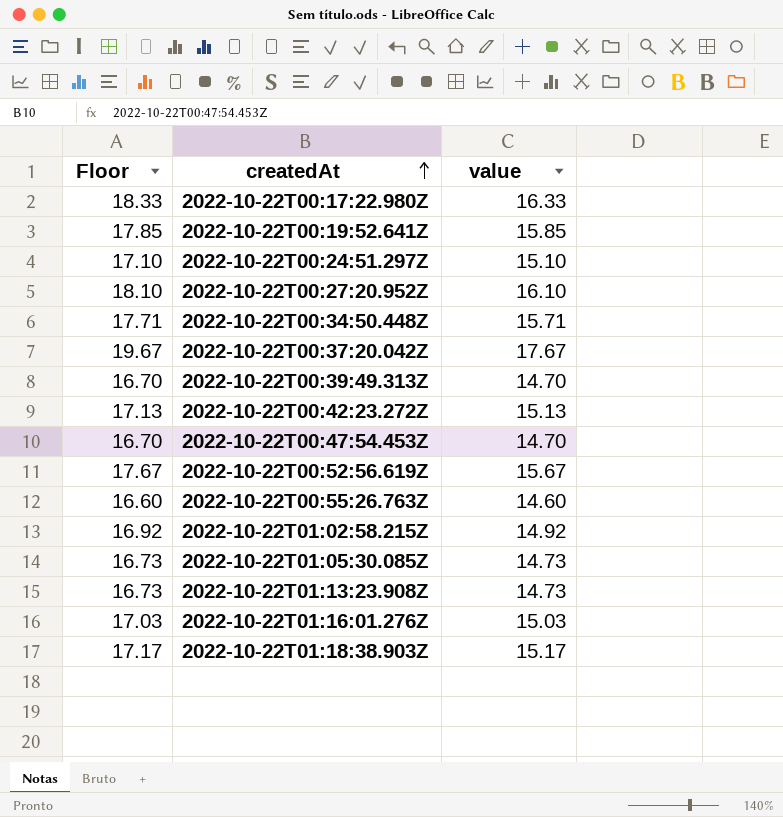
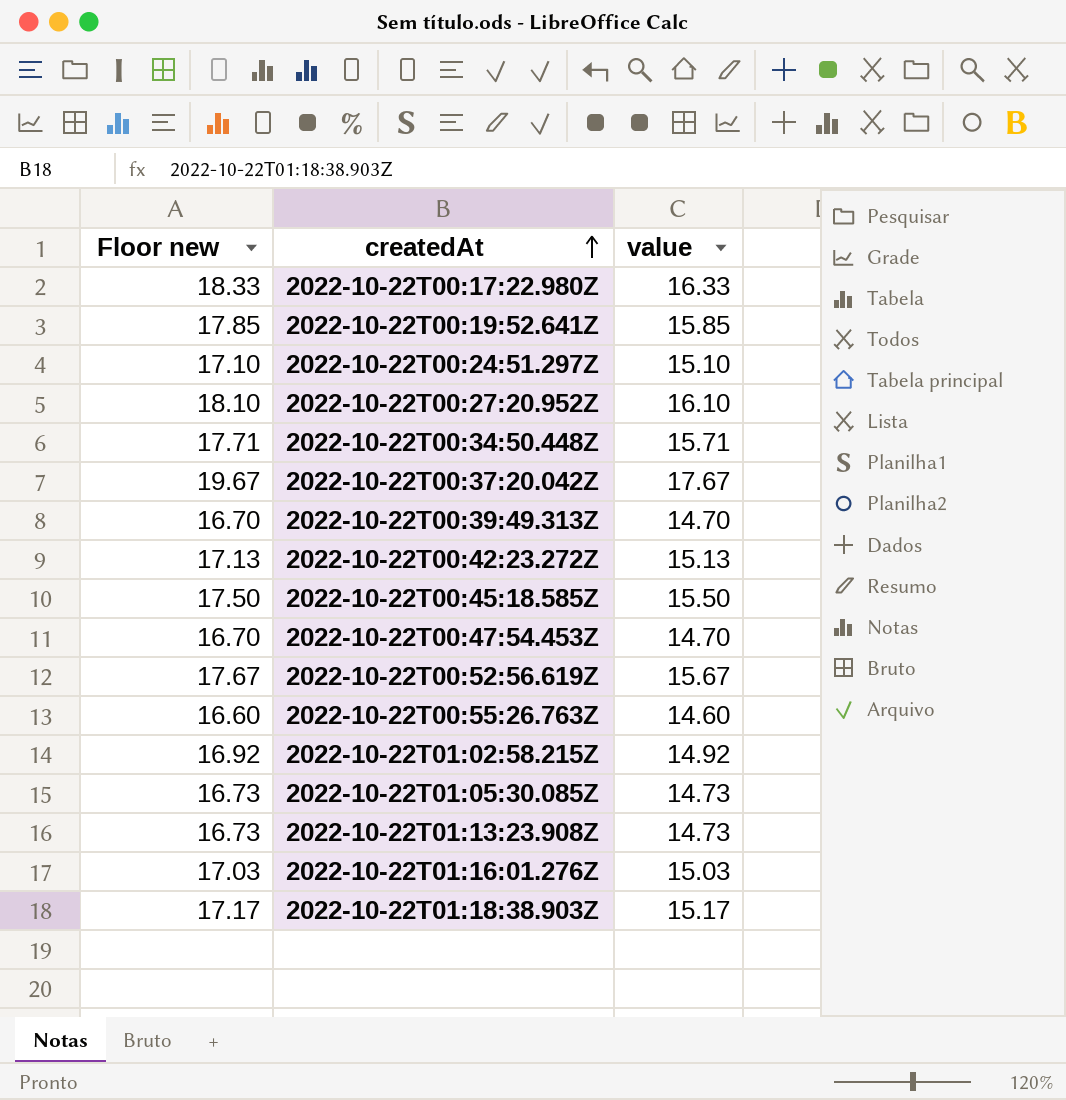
column name: Floor -> Floor new
row 2022-10-22T00:45:18.585Z: none -> 17.50 | 15.50

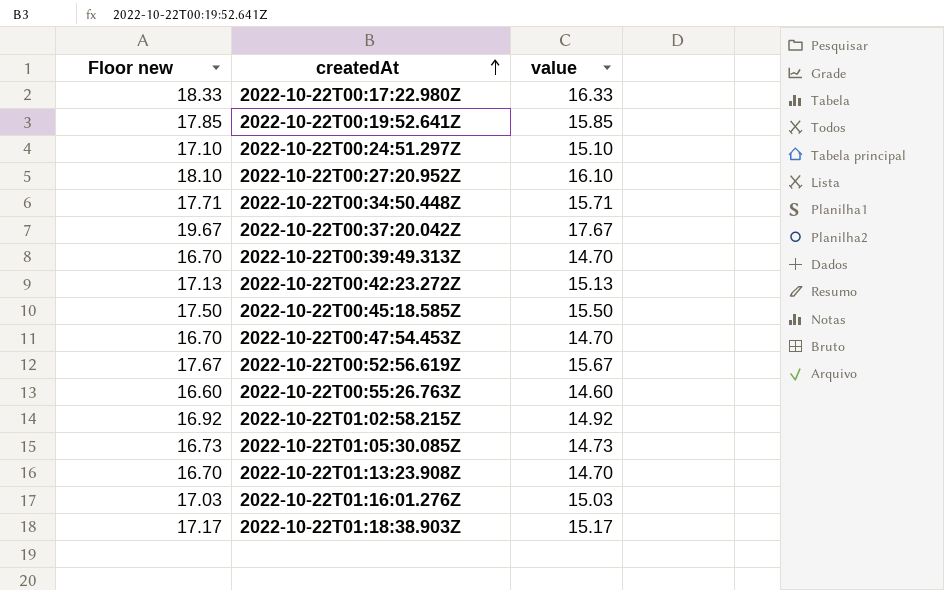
2022-10-22T01:13:23.908Z | Floor new: 16.73 -> 16.70
2022-10-22T01:13:23.908Z | value: 14.73 -> 14.70

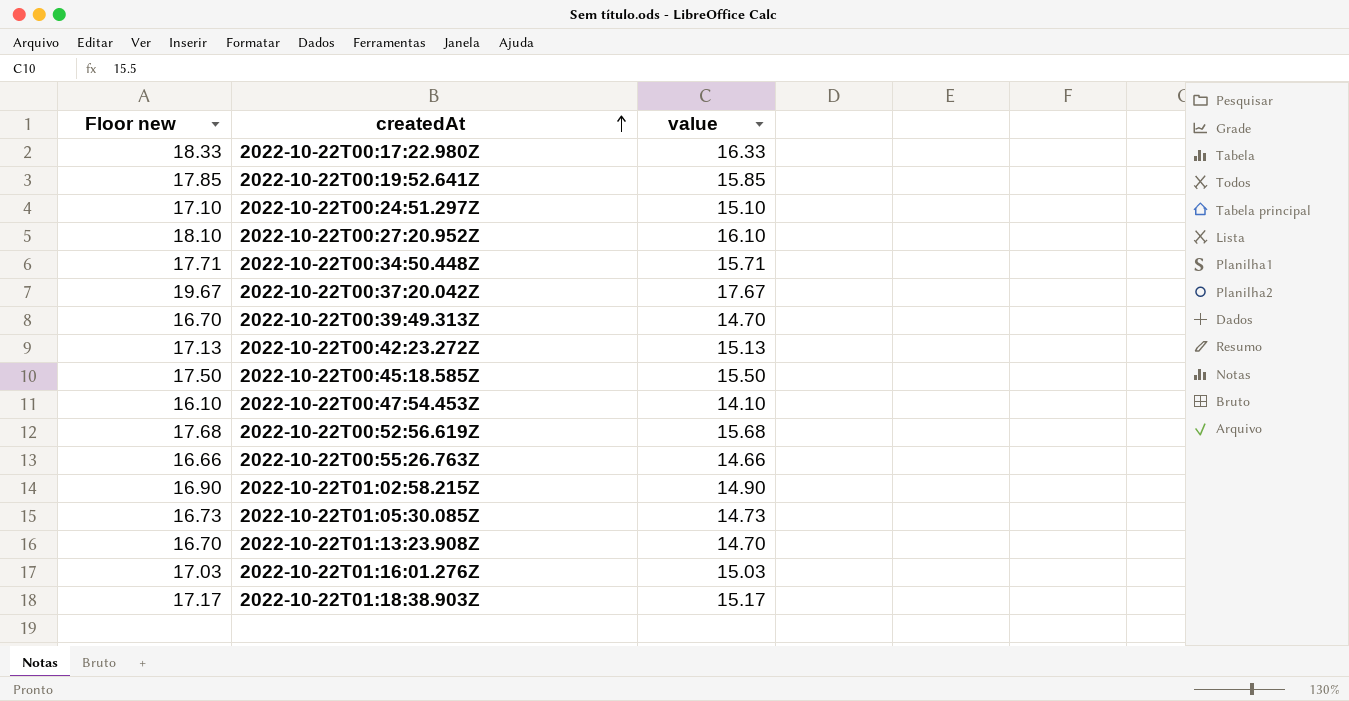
2022-10-22T00:47:54.453Z | Floor new: 16.70 -> 16.10
2022-10-22T00:47:54.453Z | value: 14.70 -> 14.10
2022-10-22T00:52:56.619Z | Floor new: 17.67 -> 17.68
2022-10-22T00:52:56.619Z | value: 15.67 -> 15.68
2022-10-22T00:55:26.763Z | Floor new: 16.60 -> 16.66
2022-10-22T00:55:26.763Z | value: 14.60 -> 14.66
2022-10-22T01:02:58.215Z | Floor new: 16.92 -> 16.90
2022-10-22T01:02:58.215Z | value: 14.92 -> 14.90

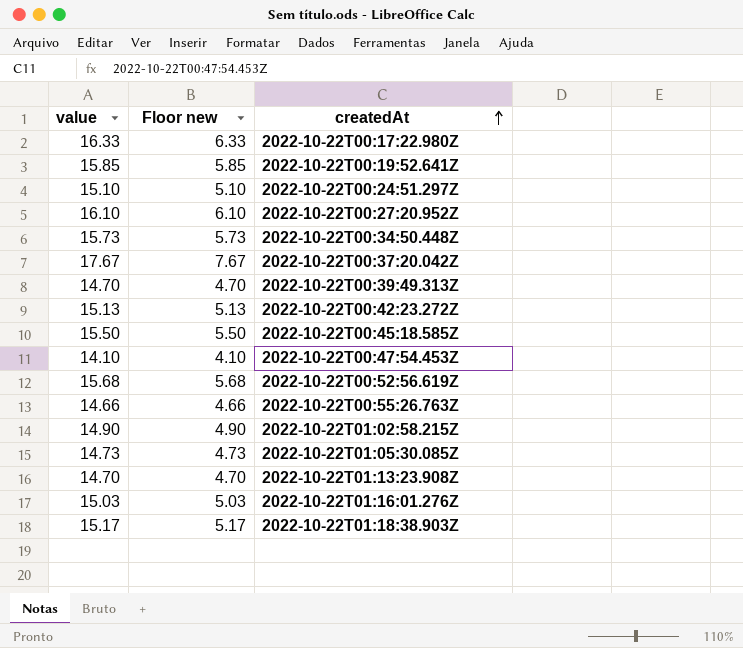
column value | position: 3 -> 1
column Floor new | formula: [value] + 2 -> [value] - 10
2022-10-22T00:34:50.448Z | value: 15.71 -> 15.73

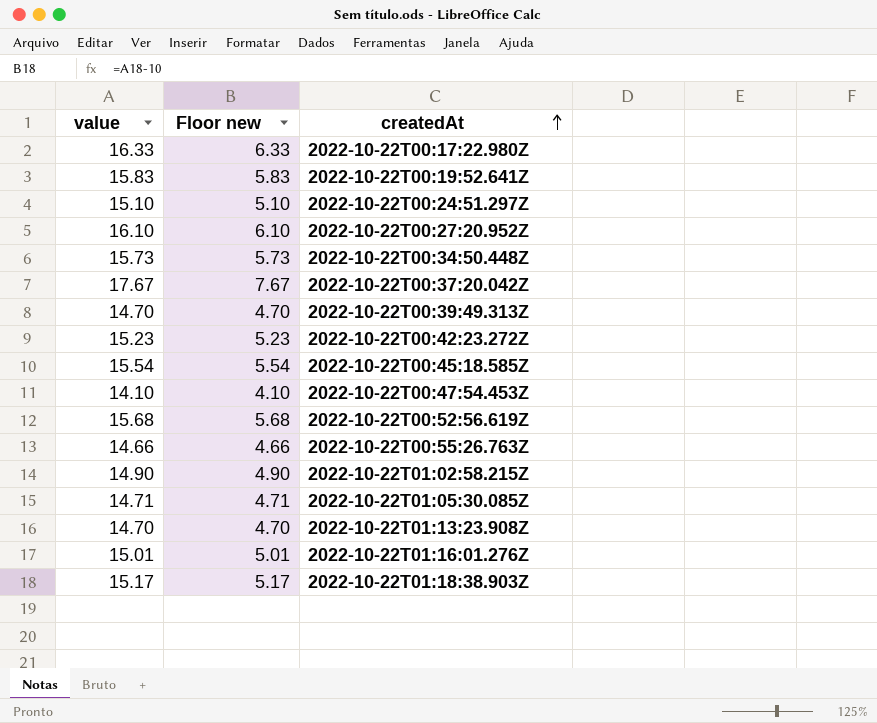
2022-10-22T00:19:52.641Z | value: 15.85 -> 15.83
2022-10-22T00:19:52.641Z | Floor new: 5.85 -> 5.83
2022-10-22T00:42:23.272Z | value: 15.13 -> 15.23
2022-10-22T00:42:23.272Z | Floor new: 5.13 -> 5.23
2022-10-22T00:45:18.585Z | value: 15.50 -> 15.54
2022-10-22T00:45:18.585Z | Floor new: 5.50 -> 5.54
2022-10-22T01:05:30.085Z | value: 14.73 -> 14.71
2022-10-22T01:05:30.085Z | Floor new: 4.73 -> 4.71
2022-10-22T01:16:01.276Z | value: 15.03 -> 15.01
2022-10-22T01:16:01.276Z | Floor new: 5.03 -> 5.01

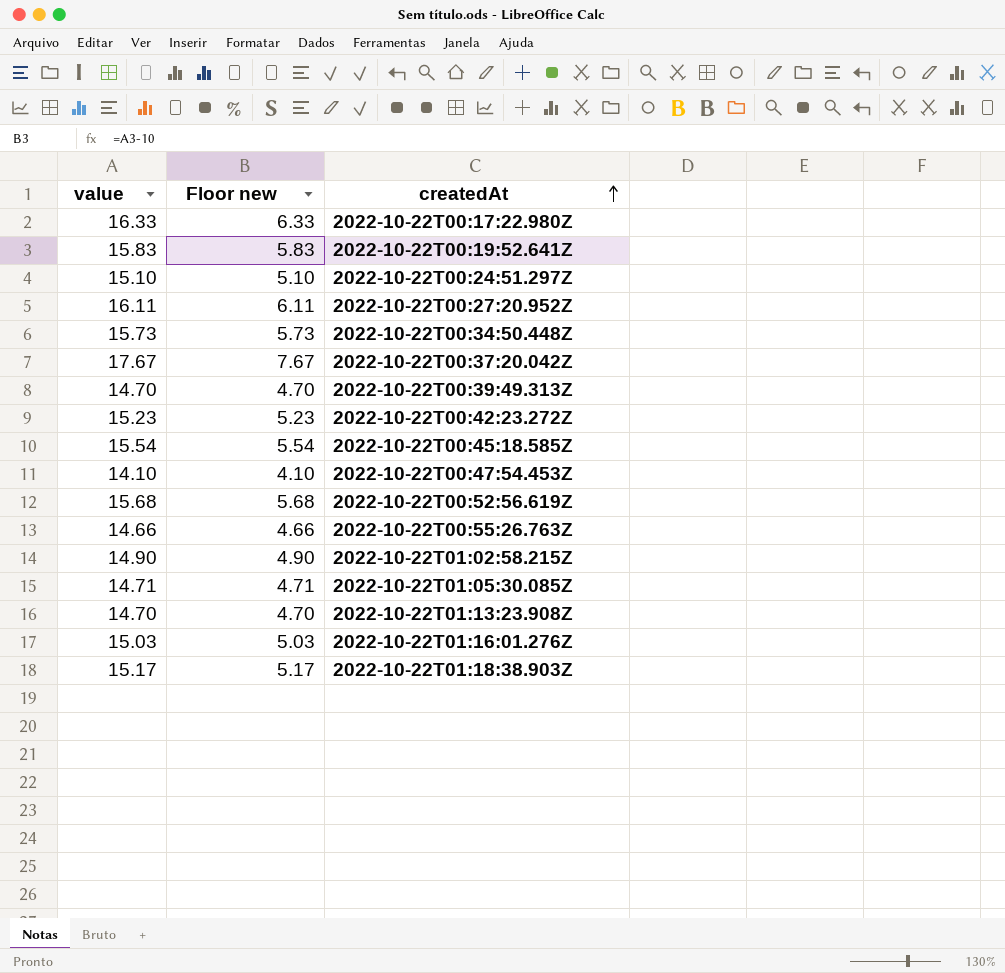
2022-10-22T00:27:20.952Z | value: 16.10 -> 16.11
2022-10-22T00:27:20.952Z | Floor new: 6.10 -> 6.11
2022-10-22T01:16:01.276Z | value: 15.01 -> 15.03
2022-10-22T01:16:01.276Z | Floor new: 5.01 -> 5.03

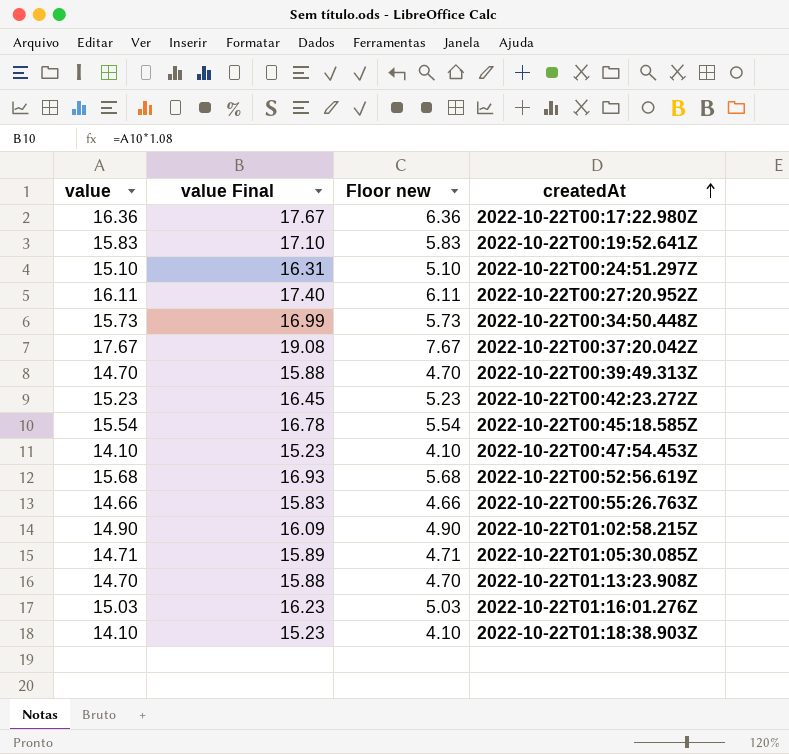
column value Final | formula: none -> [value] * 1.08
2022-10-22T00:17:22.980Z | value: 16.33 -> 16.36
2022-10-22T00:17:22.980Z | Floor new: 6.33 -> 6.36
2022-10-22T01:18:38.903Z | value: 15.17 -> 14.10
2022-10-22T01:18:38.903Z | Floor new: 5.17 -> 4.10

